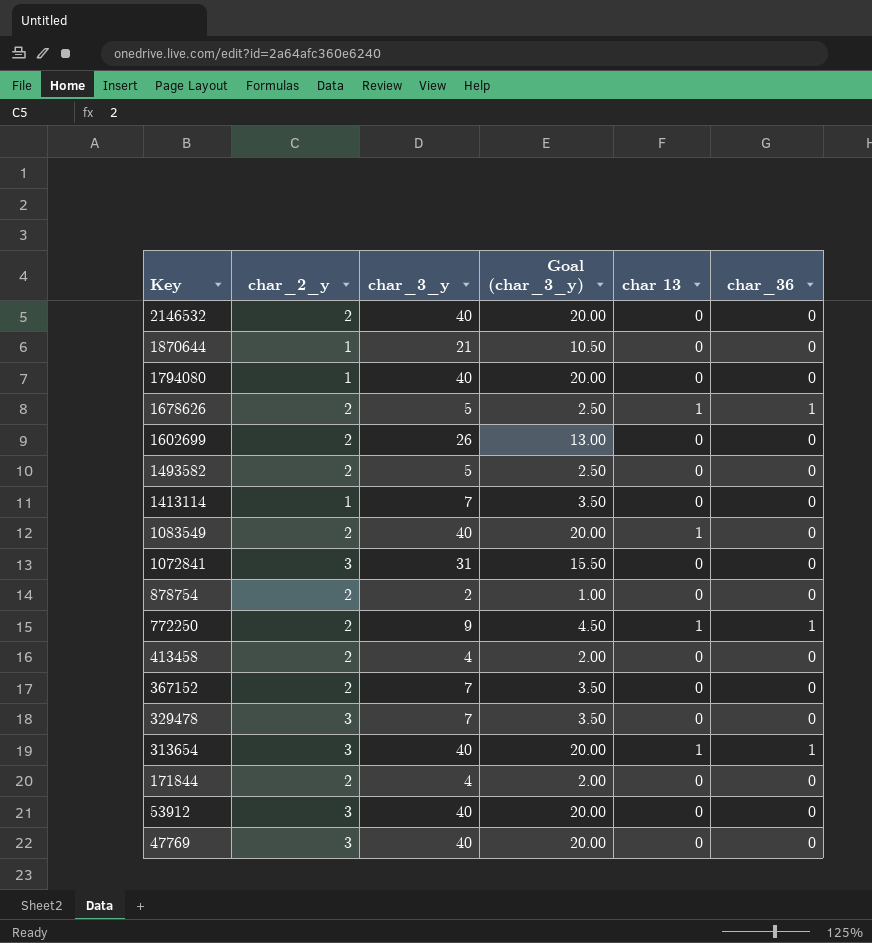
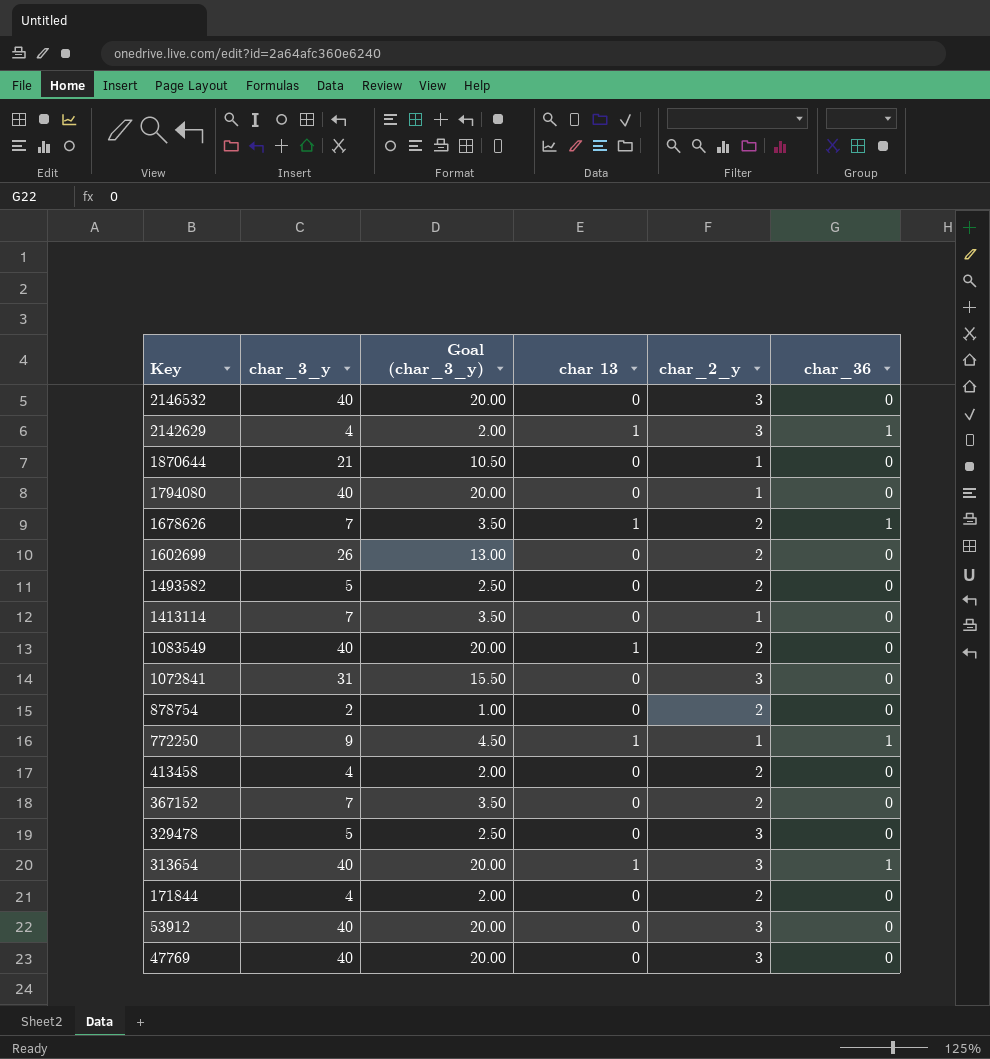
column char_2_y | position: 2 -> 5
2146532 | char_2_y: 2 -> 3
row 2142629: none -> 4 | 2.00 | 1 | 3 | 1
1678626 | char_3_y: 5 -> 7
1678626 | Goal (char_3_y): 2.50 -> 3.50
772250 | char_2_y: 2 -> 1
329478 | char_3_y: 7 -> 5
329478 | Goal (char_3_y): 3.50 -> 2.50

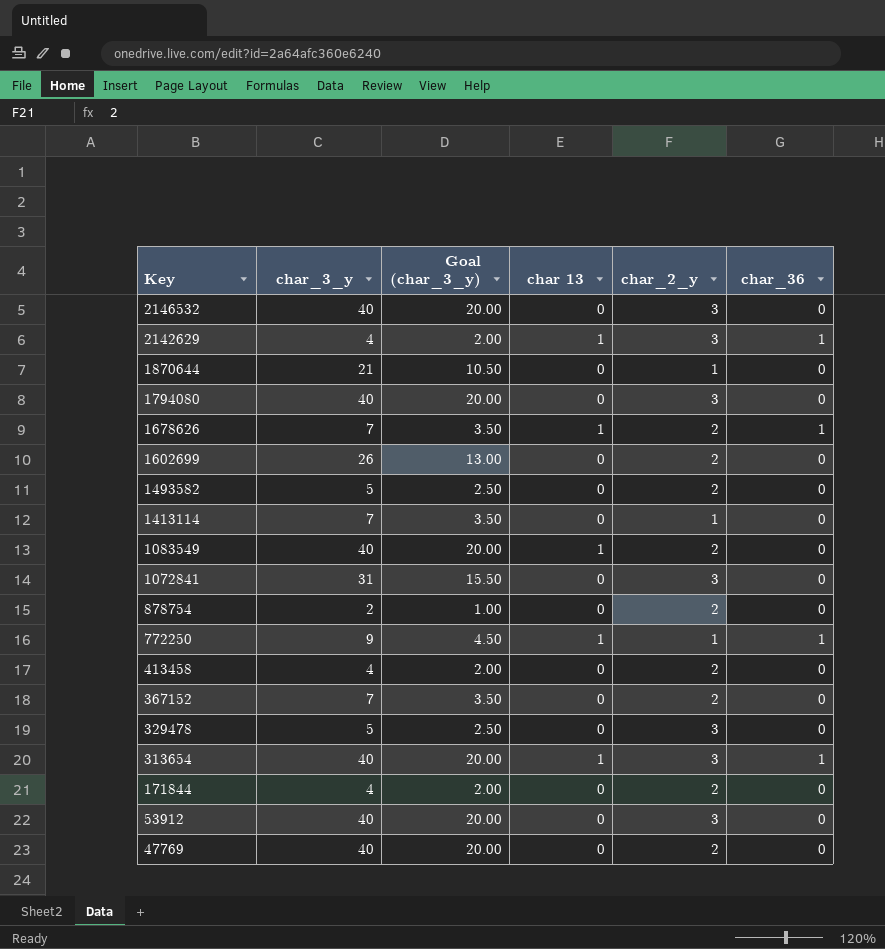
1794080 | char_2_y: 1 -> 3
47769 | char_2_y: 3 -> 2

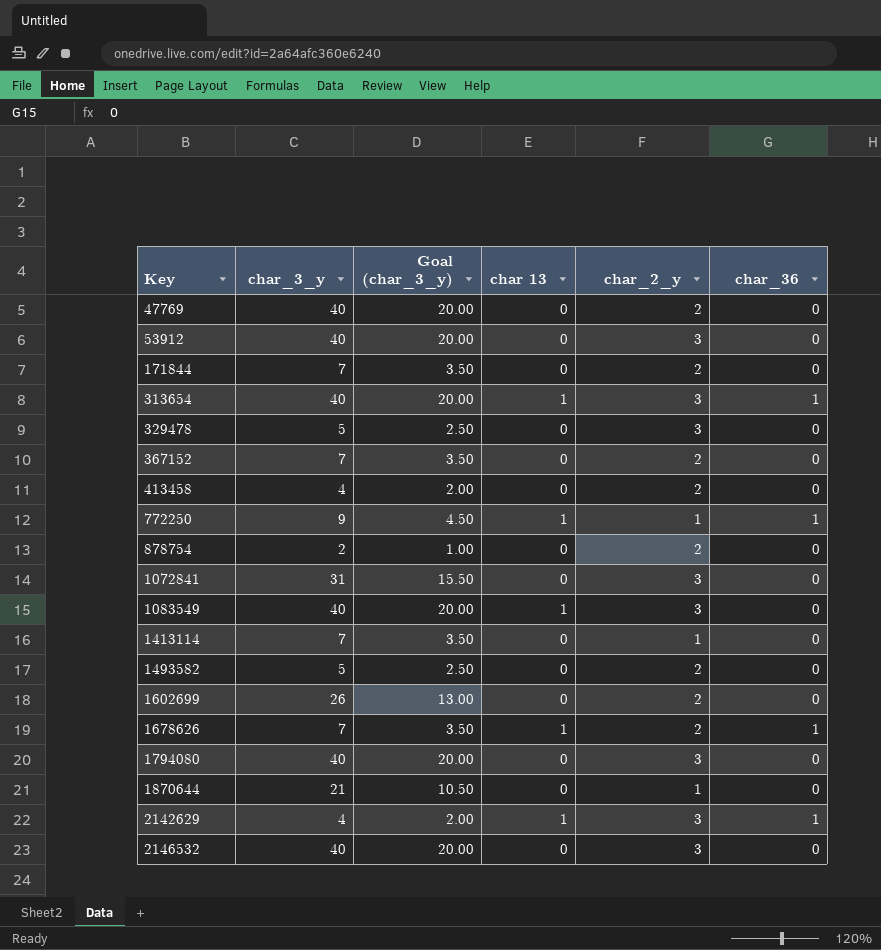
row order: Key descending -> Key ascending
171844 | char_3_y: 4 -> 7
171844 | Goal (char_3_y): 2.00 -> 3.50
1083549 | char_2_y: 2 -> 3

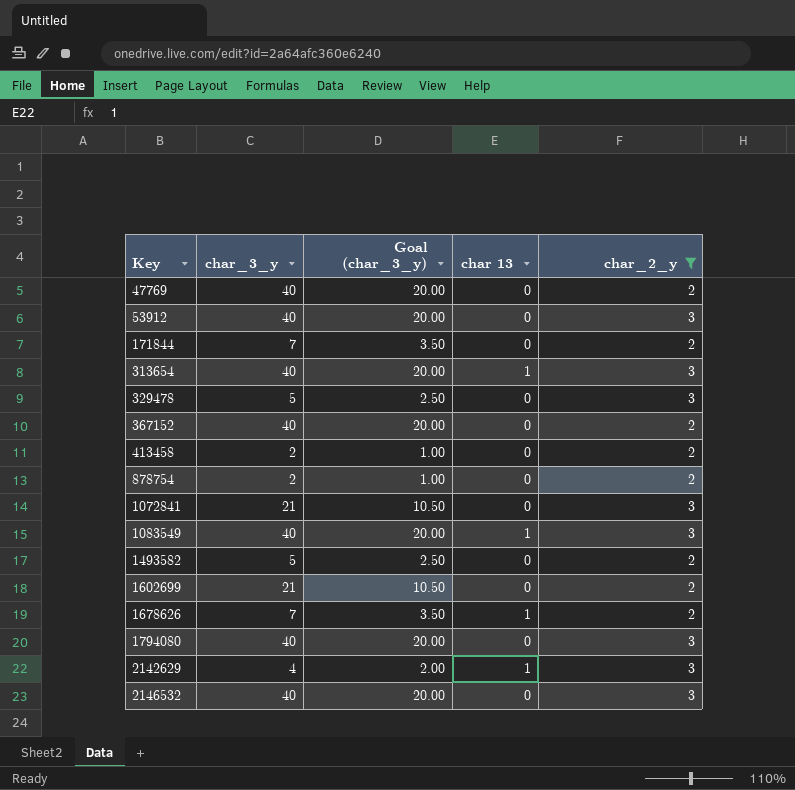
filter: none -> char_2_y != 1
column char_36 | position: 6 -> none
367152 | char_3_y: 7 -> 40
367152 | Goal (char_3_y): 3.50 -> 20.00
413458 | char_3_y: 4 -> 2
413458 | Goal (char_3_y): 2.00 -> 1.00
1072841 | char_3_y: 31 -> 21
1072841 | Goal (char_3_y): 15.50 -> 10.50
1602699 | char_3_y: 26 -> 21
1602699 | Goal (char_3_y): 13.00 -> 10.50

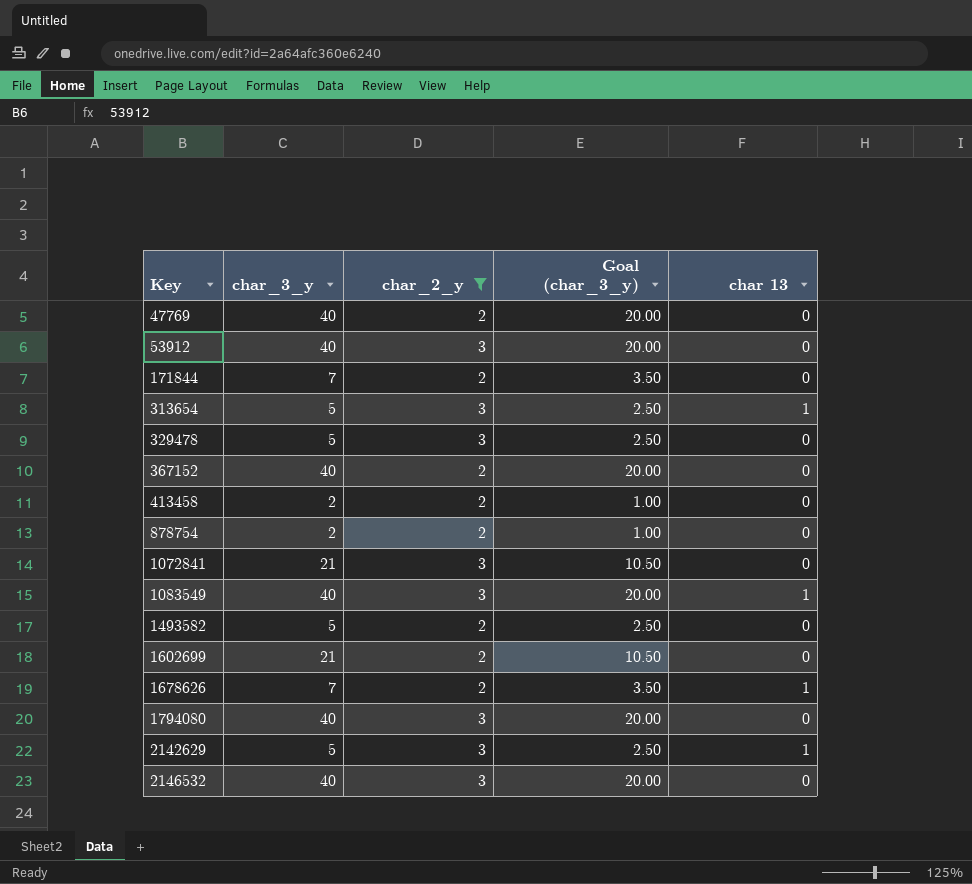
column char_2_y | position: 5 -> 3
313654 | char_3_y: 40 -> 5
313654 | Goal (char_3_y): 20.00 -> 2.50
2142629 | char_3_y: 4 -> 5
2142629 | Goal (char_3_y): 2.00 -> 2.50

